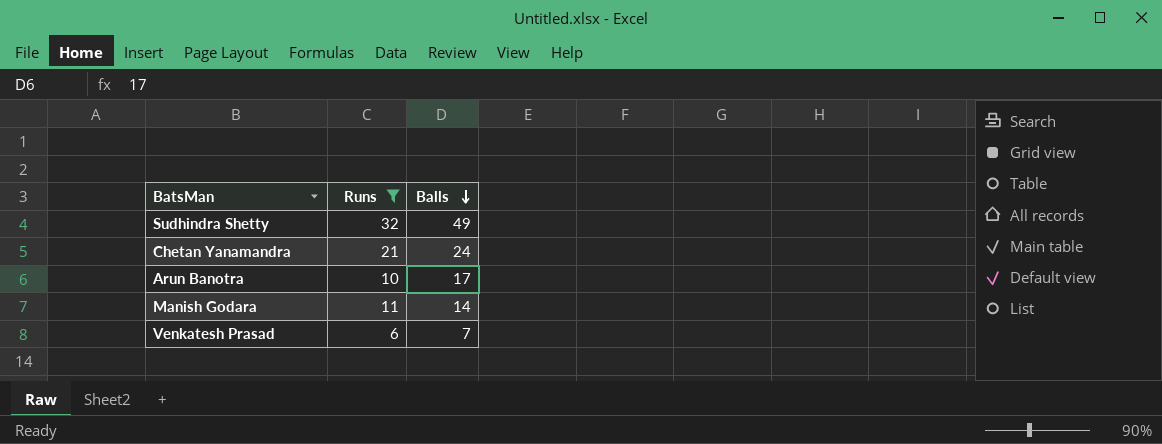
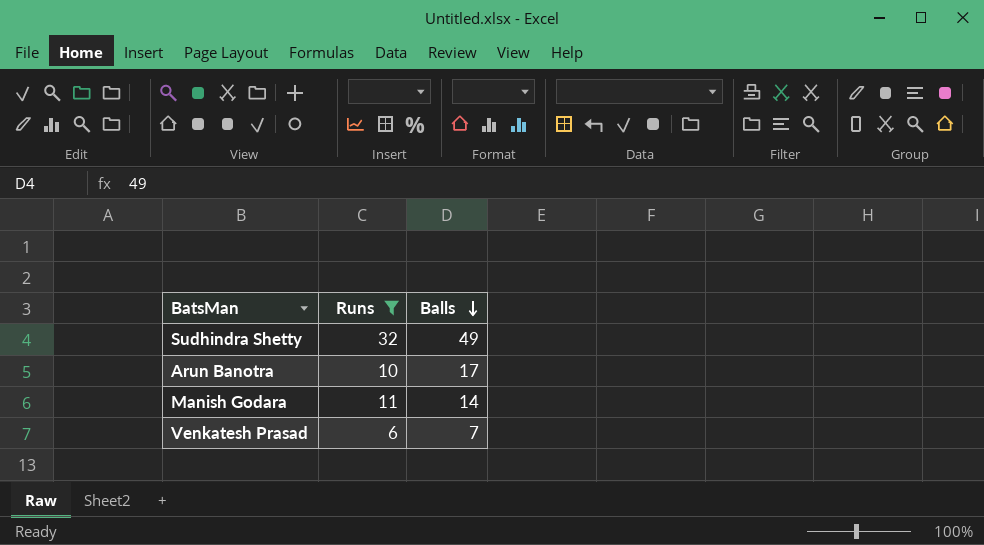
row Chetan Yanamandra: 21 | 24 -> none

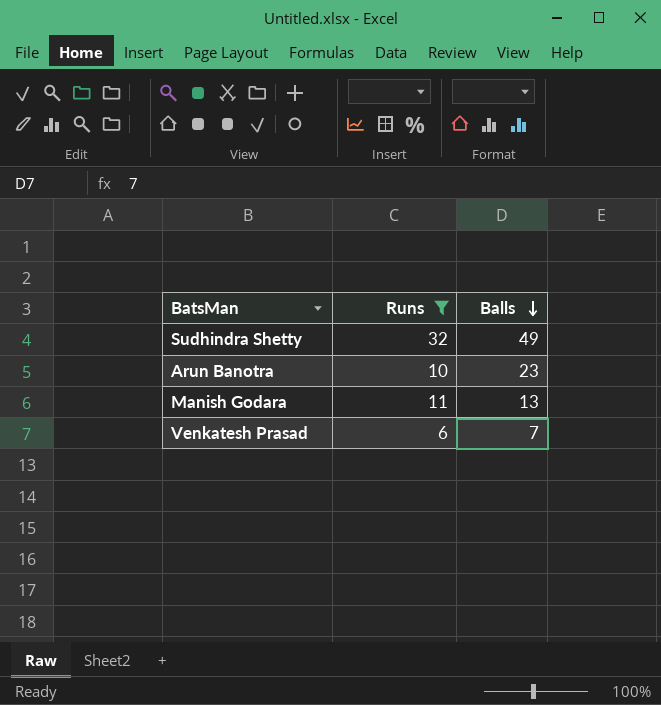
Arun Banotra | Balls: 17 -> 23
Manish Godara | Balls: 14 -> 13

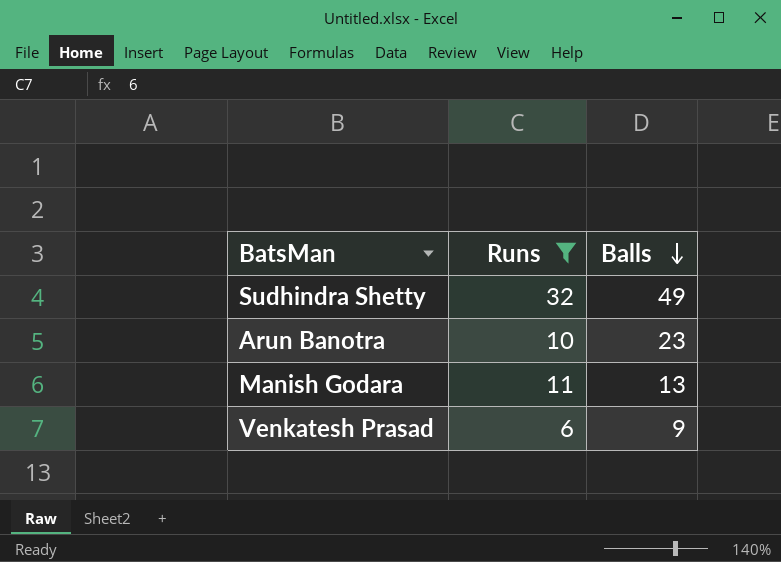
Venkatesh Prasad | Balls: 7 -> 9

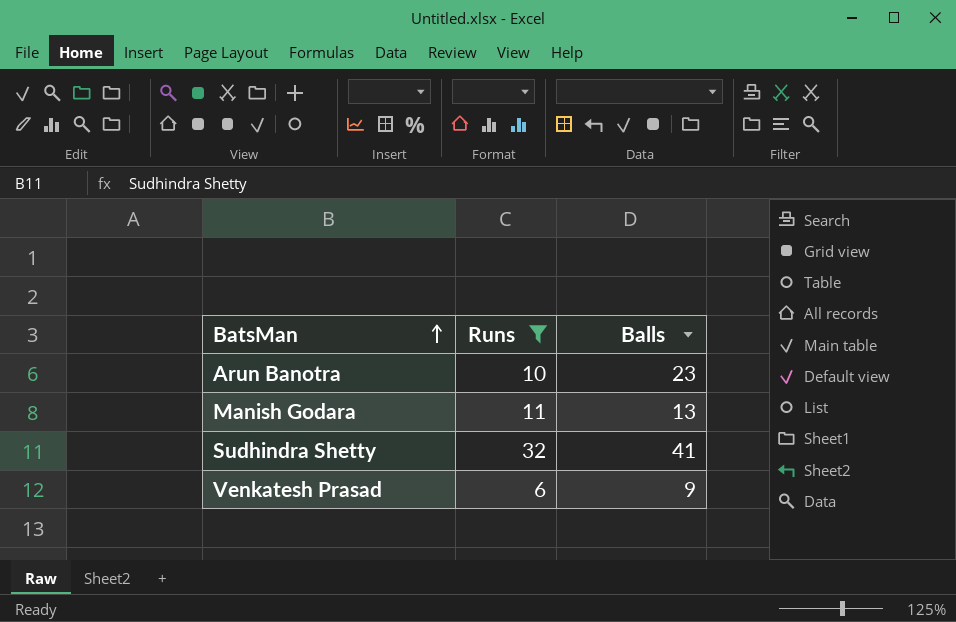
row order: Balls descending -> BatsMan ascending
Sudhindra Shetty | Balls: 49 -> 41

